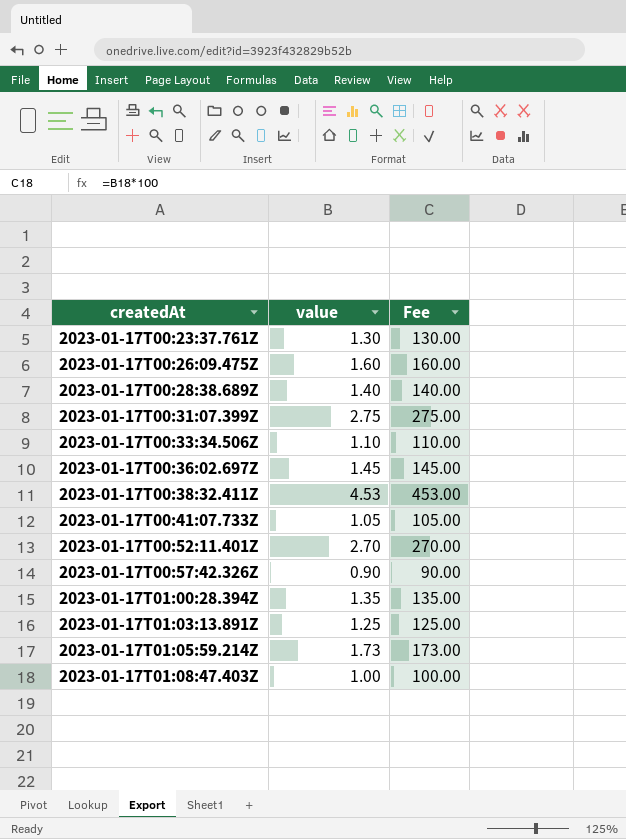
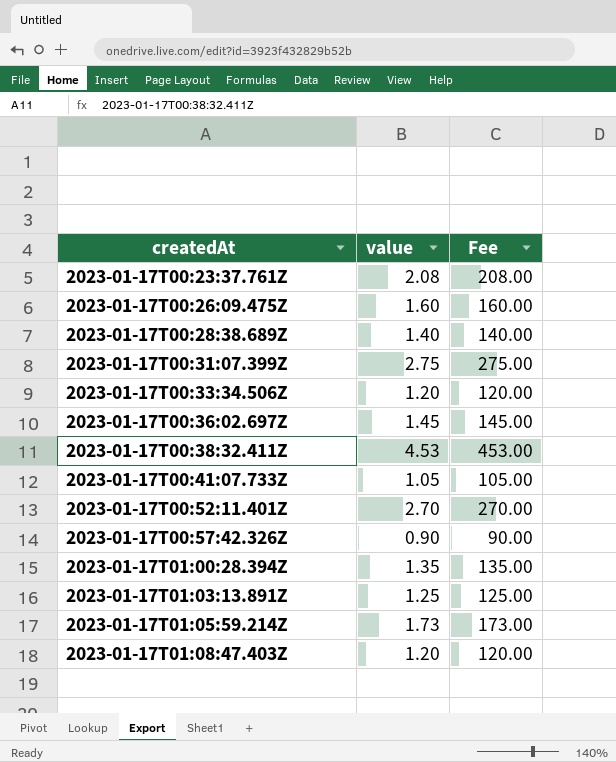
2023-01-17T00:23:37.761Z | value: 1.30 -> 2.08
2023-01-17T00:23:37.761Z | Fee: 130.00 -> 208.00
2023-01-17T00:33:34.506Z | value: 1.10 -> 1.20
2023-01-17T00:33:34.506Z | Fee: 110.00 -> 120.00
2023-01-17T01:08:47.403Z | value: 1.00 -> 1.20
2023-01-17T01:08:47.403Z | Fee: 100.00 -> 120.00

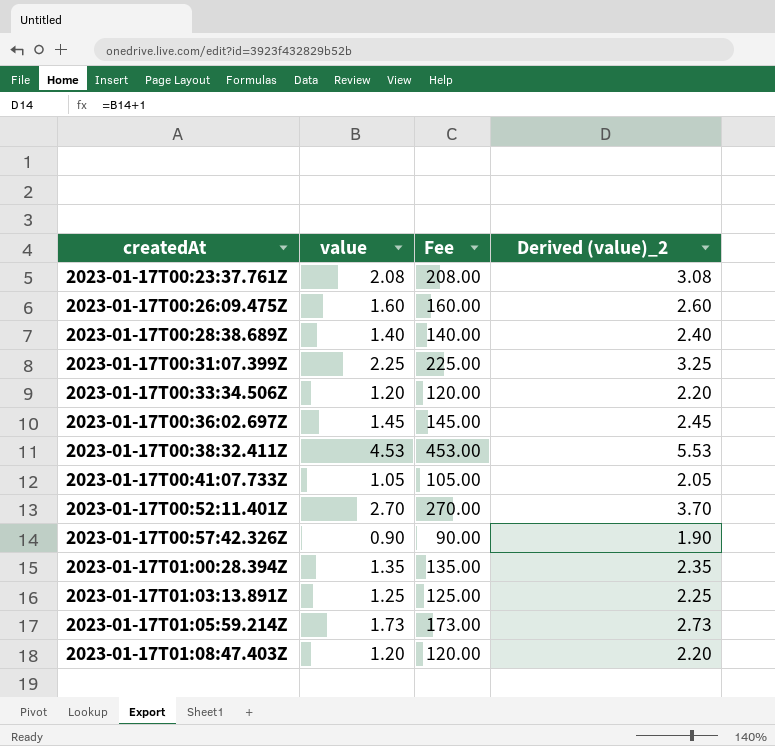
column Derived (value)_2 | formula: none -> [value] + 1
2023-01-17T00:31:07.399Z | value: 2.75 -> 2.25
2023-01-17T00:31:07.399Z | Fee: 275.00 -> 225.00

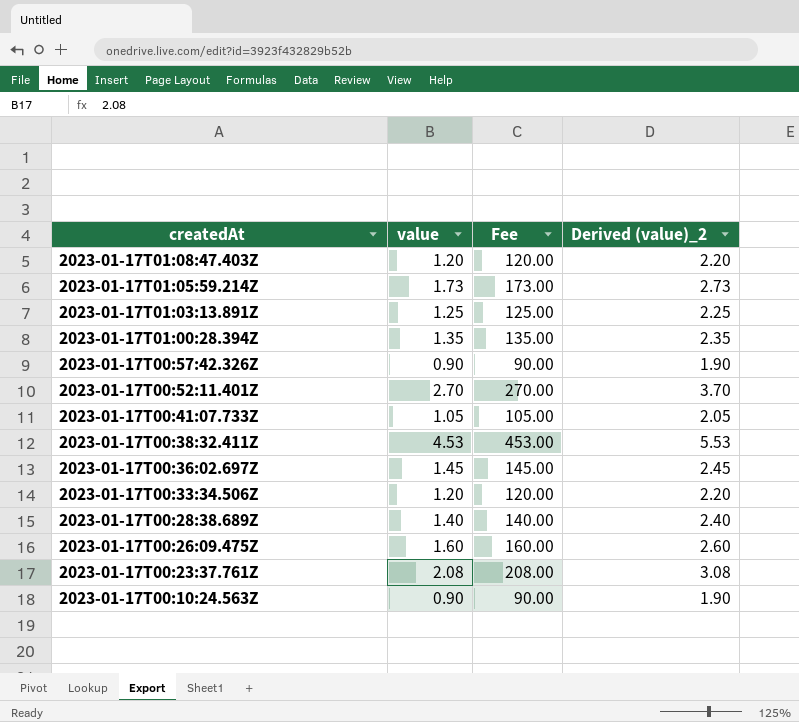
row order: createdAt ascending -> createdAt descending
row 2023-01-17T00:31:07.399Z: 2.25 | 225.00 | 3.25 -> none
row 2023-01-17T00:10:24.563Z: none -> 0.90 | 90.00 | 1.90

